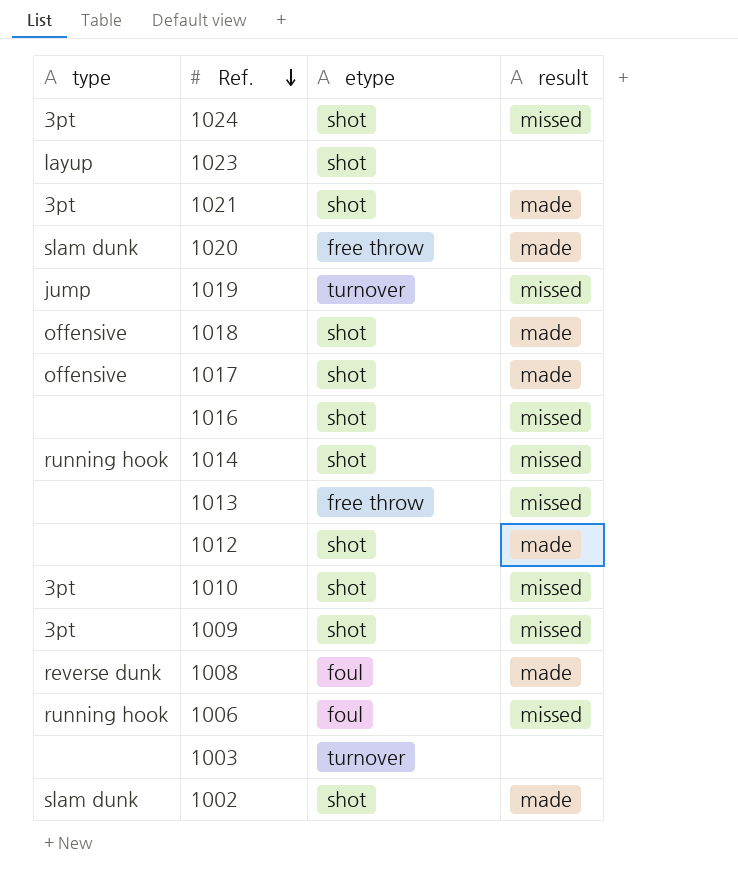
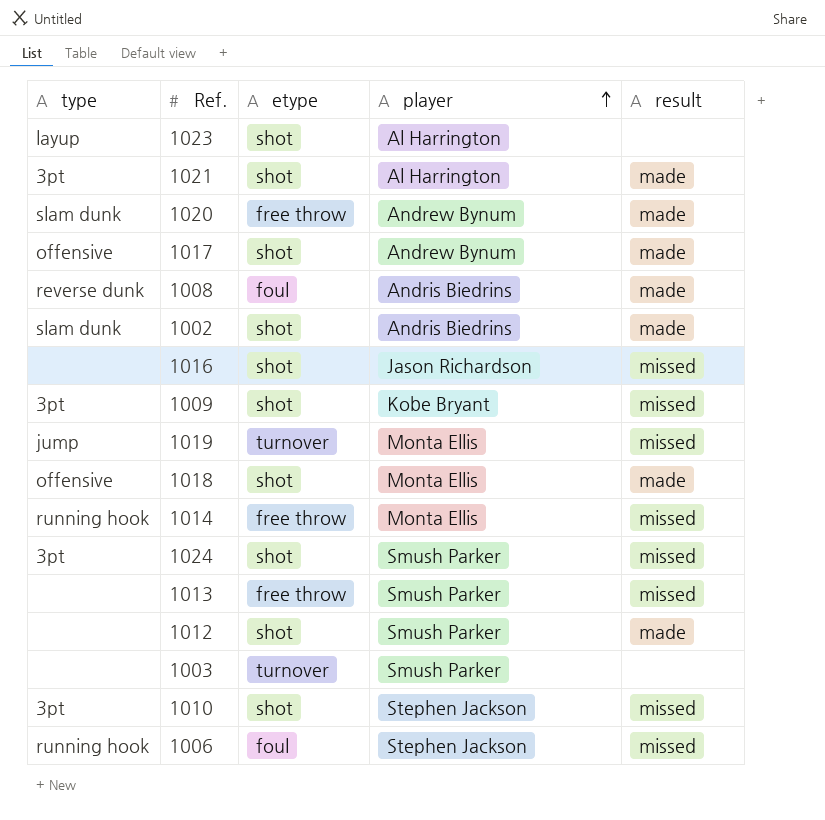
row order: Ref. descending -> player ascending
column player | position: none -> 4
1014 | etype: shot -> free throw

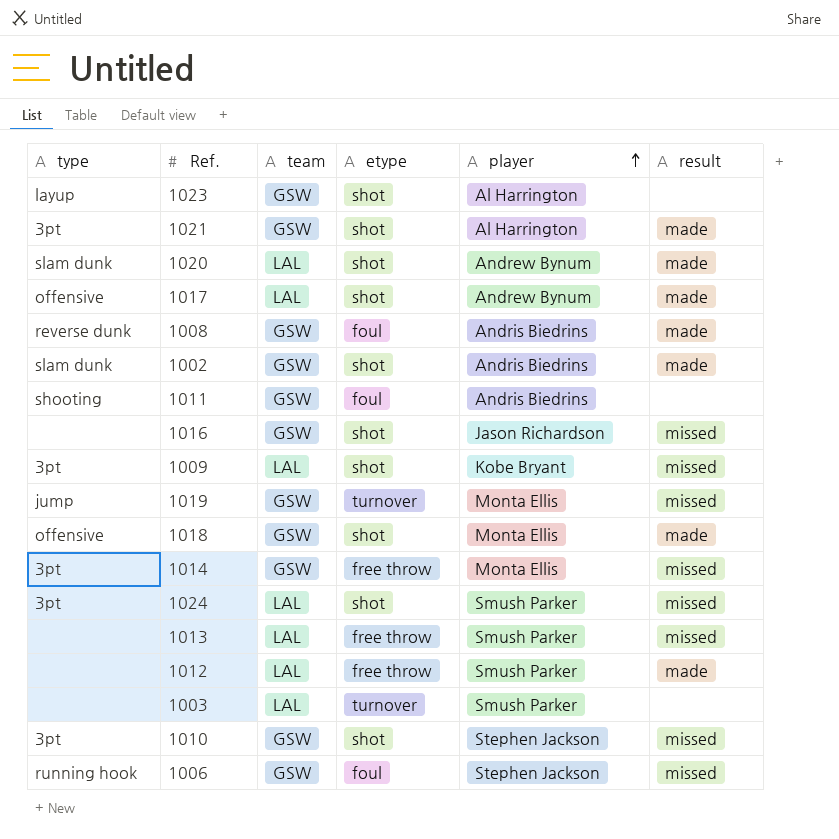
column team | position: none -> 3
1020 | etype: free throw -> shot
row 1011: none -> shooting | GSW | foul | Andris Biedrins | none
1014 | type: running hook -> 3pt
1012 | etype: shot -> free throw

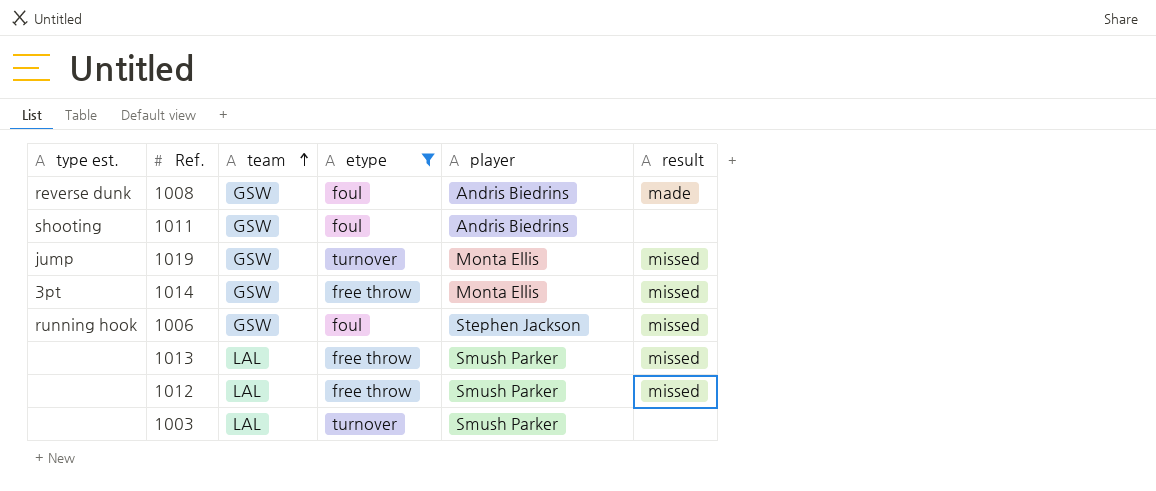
filter: none -> etype != shot
row order: player ascending -> team ascending
column name: type -> type est.
1012 | result: made -> missed

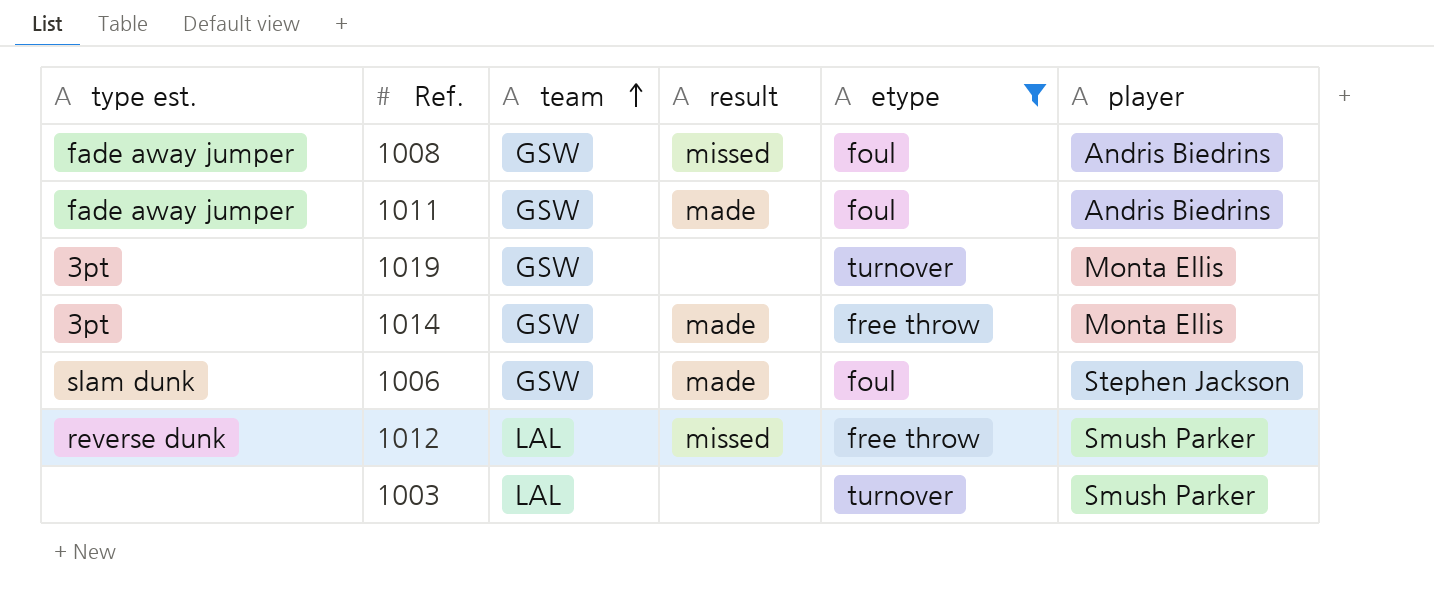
column result | position: 6 -> 4
row 1013: none | LAL | free throw | Smush Parker | missed -> none
1008 | type est.: reverse dunk -> fade away jumper
1008 | result: made -> missed
1011 | type est.: shooting -> fade away jumper
1011 | result: none -> made
1019 | type est.: jump -> 3pt
1019 | result: missed -> none
1014 | result: missed -> made
1006 | type est.: running hook -> slam dunk
1006 | result: missed -> made
1012 | type est.: none -> reverse dunk

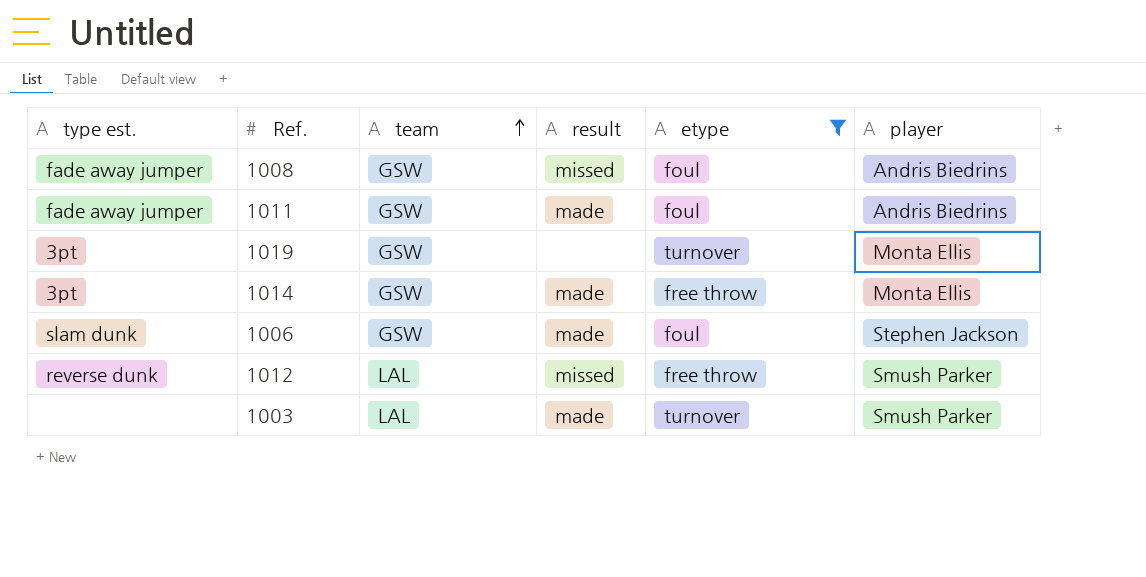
1003 | result: none -> made

